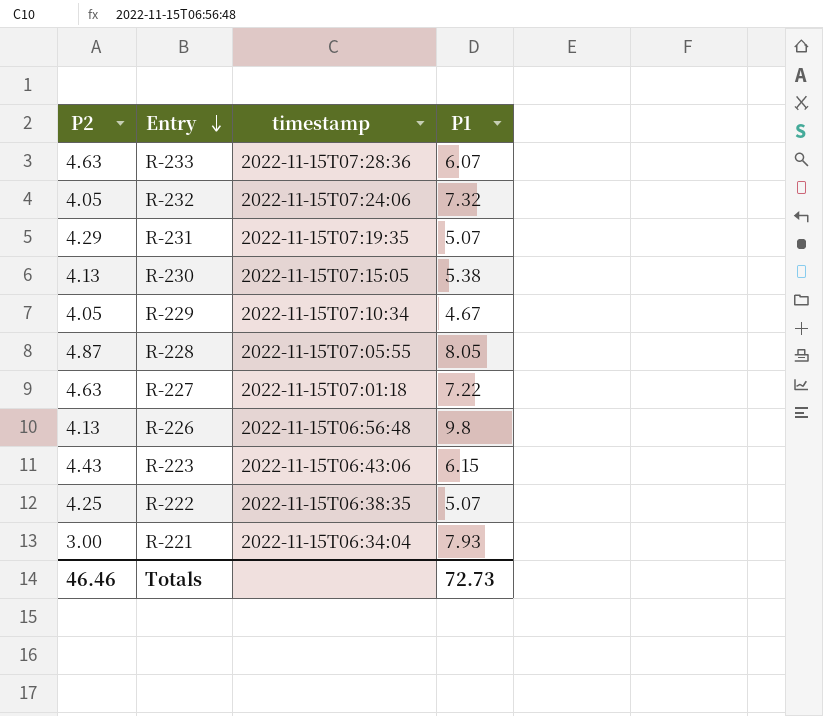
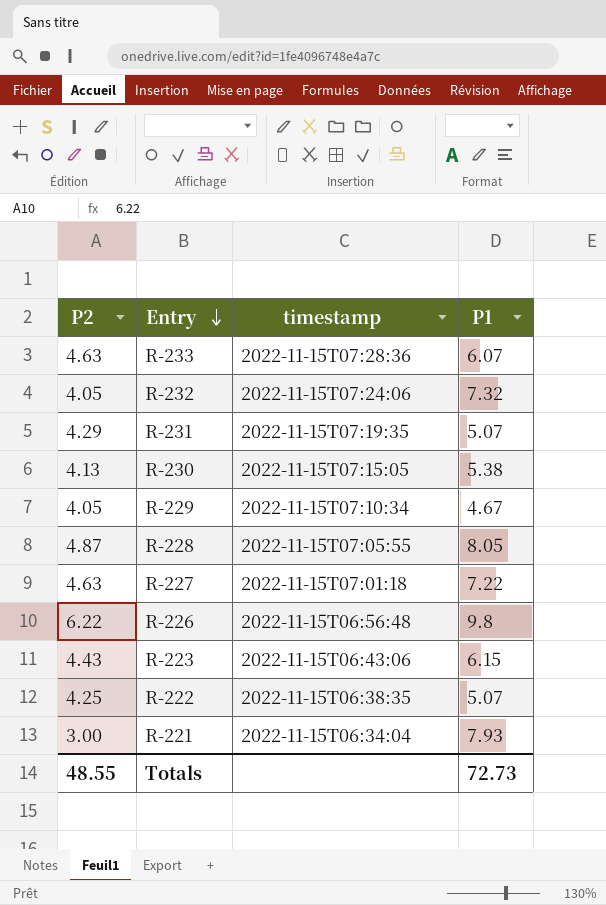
R-226 | P2: 4.13 -> 6.22
Totals | P2: 46.46 -> 48.55

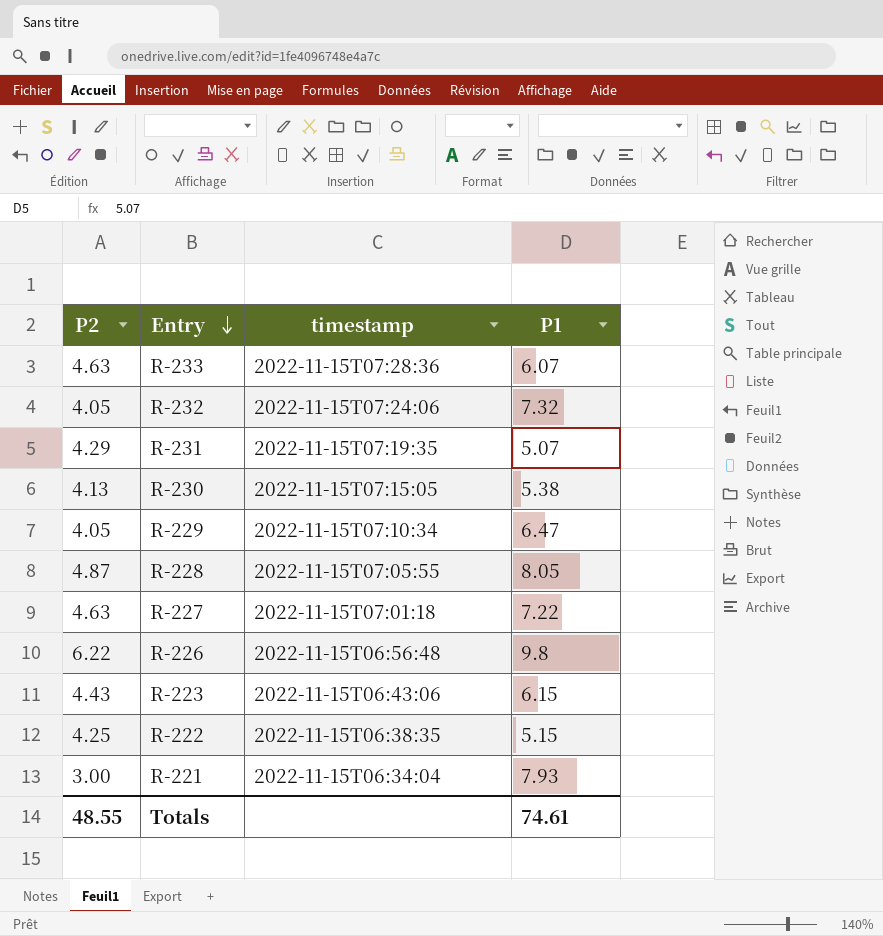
R-229 | P1: 4.67 -> 6.47
R-222 | P1: 5.07 -> 5.15
Totals | P1: 72.73 -> 74.61

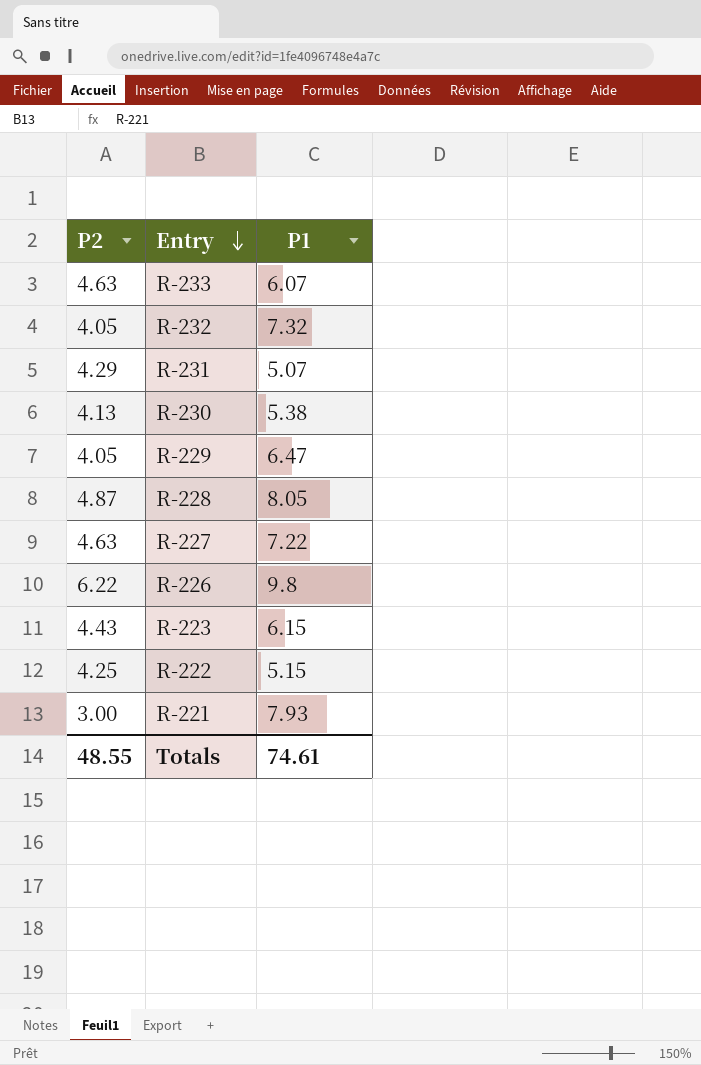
column timestamp | position: 3 -> none

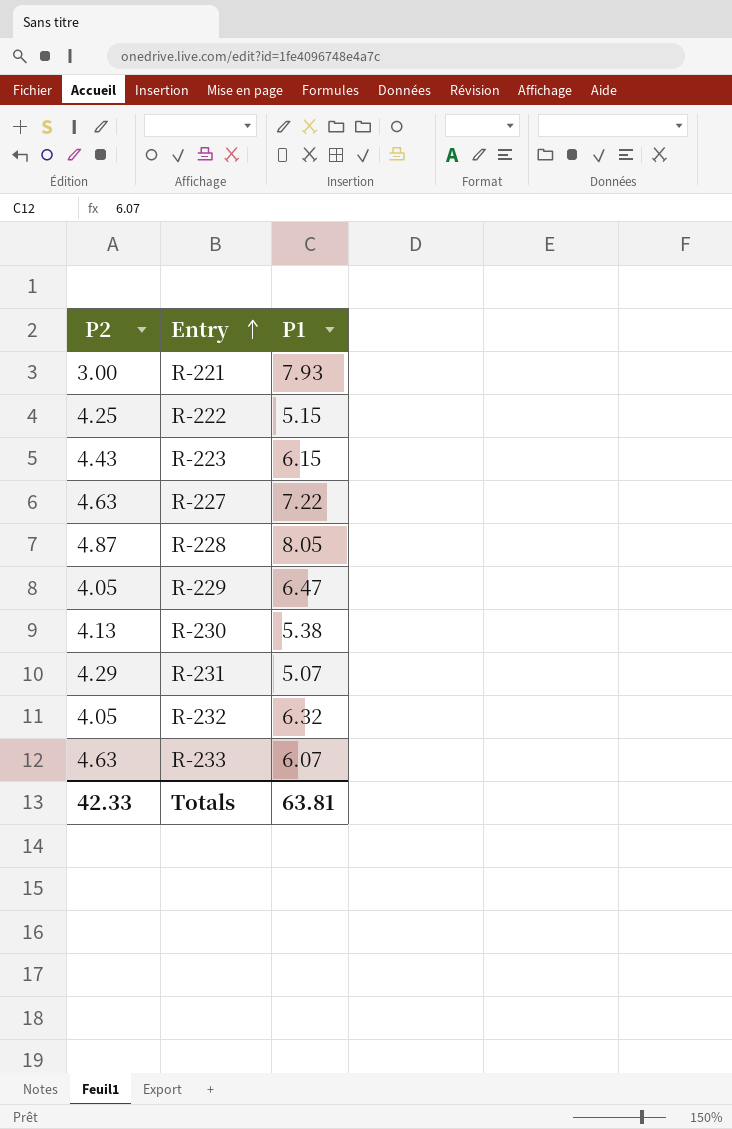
row order: Entry descending -> Entry ascending
row R-226: 6.22 | 9.8 -> none
R-232 | P1: 7.32 -> 6.32
Totals | P2: 48.55 -> 42.33
Totals | P1: 74.61 -> 63.81

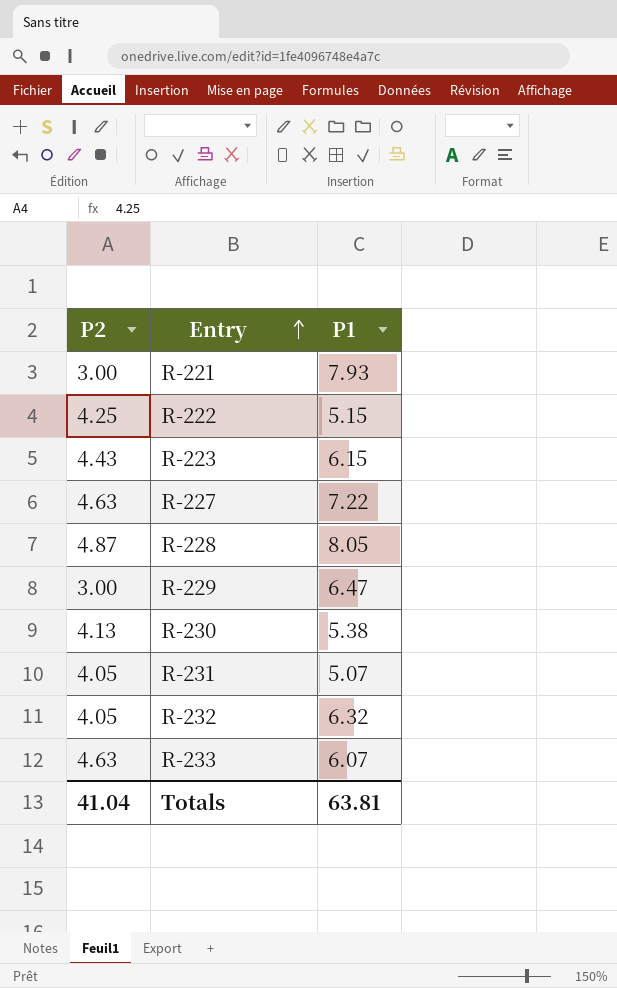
R-229 | P2: 4.05 -> 3.00
R-231 | P2: 4.29 -> 4.05
Totals | P2: 42.33 -> 41.04

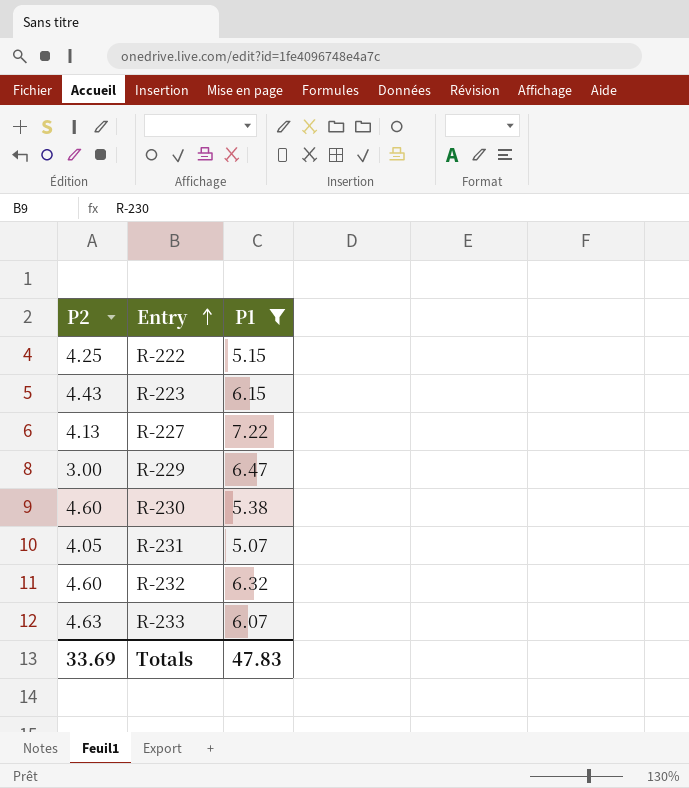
filter: none -> P1 <= 7.22
R-227 | P2: 4.63 -> 4.13
R-230 | P2: 4.13 -> 4.60
R-232 | P2: 4.05 -> 4.60
Totals | P2: 41.04 -> 33.69
Totals | P1: 63.81 -> 47.83

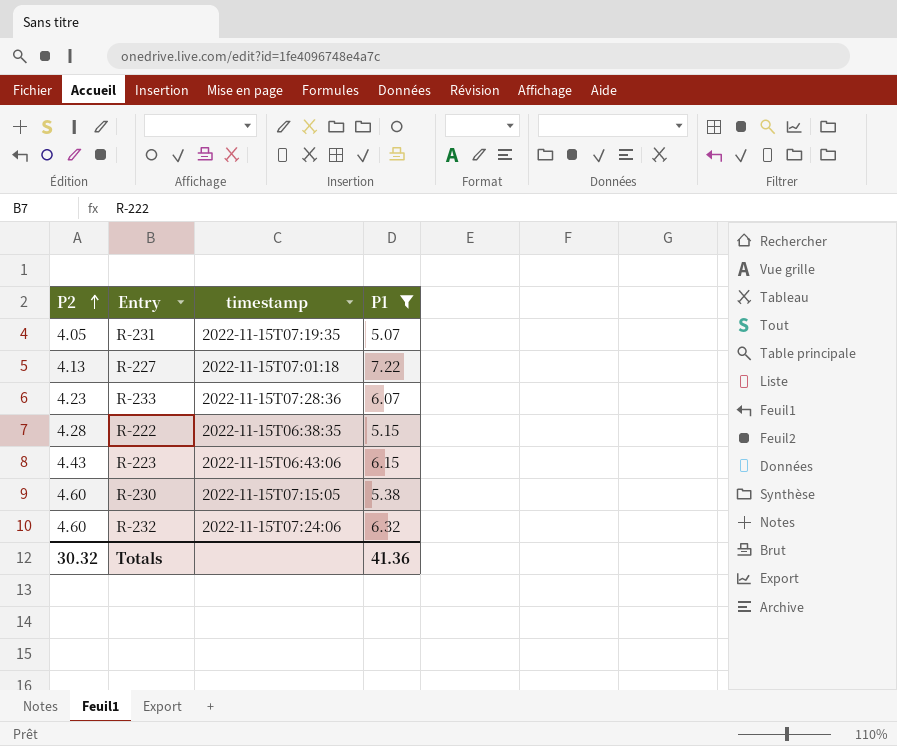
row order: Entry ascending -> P2 ascending
column timestamp | position: none -> 3
row R-229: 3.00 | 6.47 -> none
R-233 | P2: 4.63 -> 4.23
R-222 | P2: 4.25 -> 4.28
Totals | P2: 33.69 -> 30.32
Totals | P1: 47.83 -> 41.36

